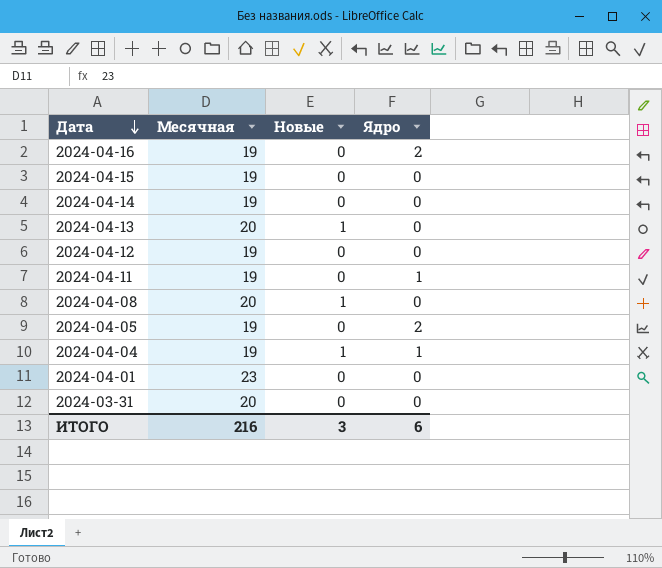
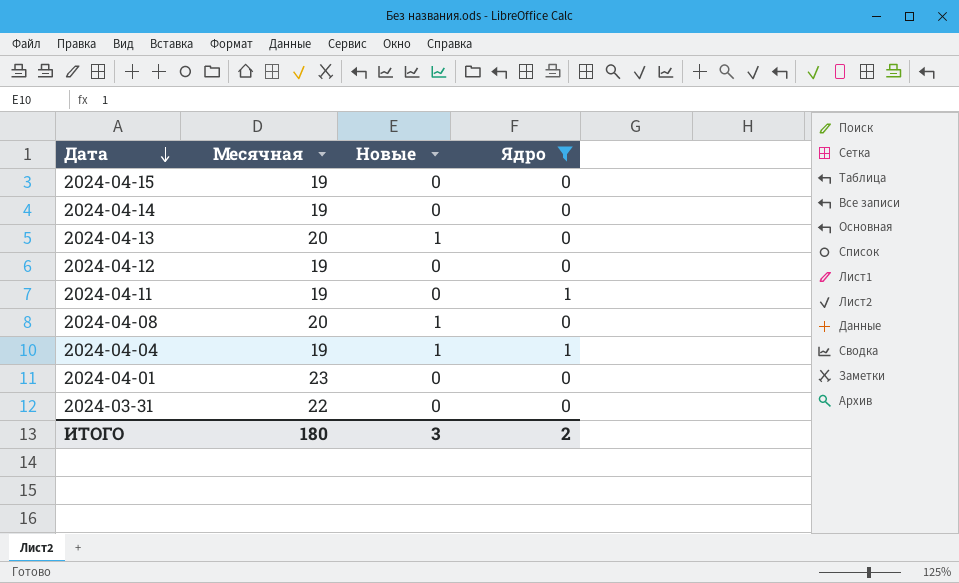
filter: none -> Ядро != 2
2024-03-31 | Месячная: 20 -> 22
ИТОГО | Месячная: 216 -> 180
ИТОГО | Ядро: 6 -> 2

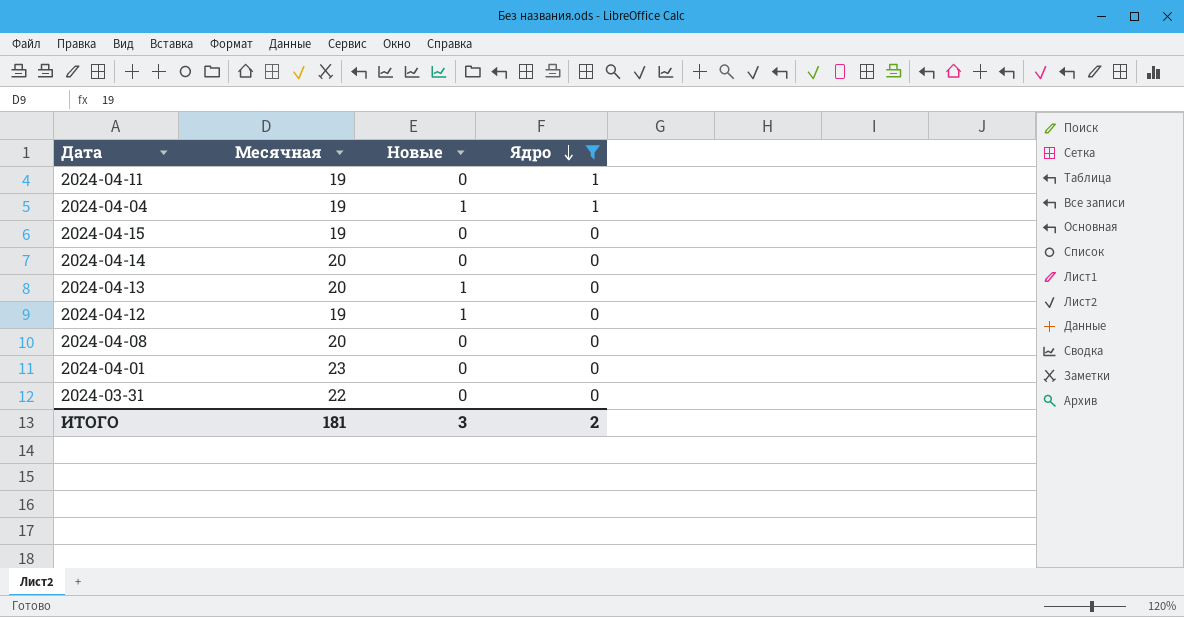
row order: Дата descending -> Ядро descending
2024-04-14 | Месячная: 19 -> 20
2024-04-12 | Новые: 0 -> 1
2024-04-08 | Новые: 1 -> 0
ИТОГО | Месячная: 180 -> 181

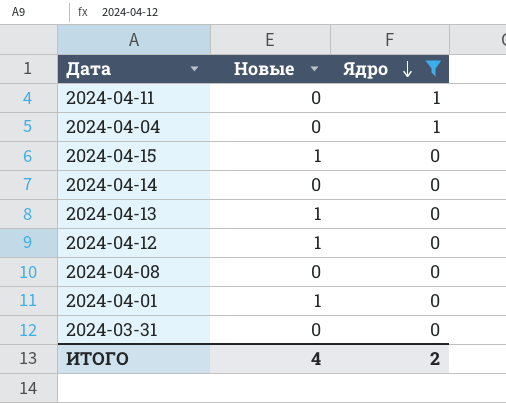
column Месячная | position: 2 -> none
2024-04-04 | Новые: 1 -> 0
2024-04-15 | Новые: 0 -> 1
2024-04-01 | Новые: 0 -> 1
ИТОГО | Новые: 3 -> 4

